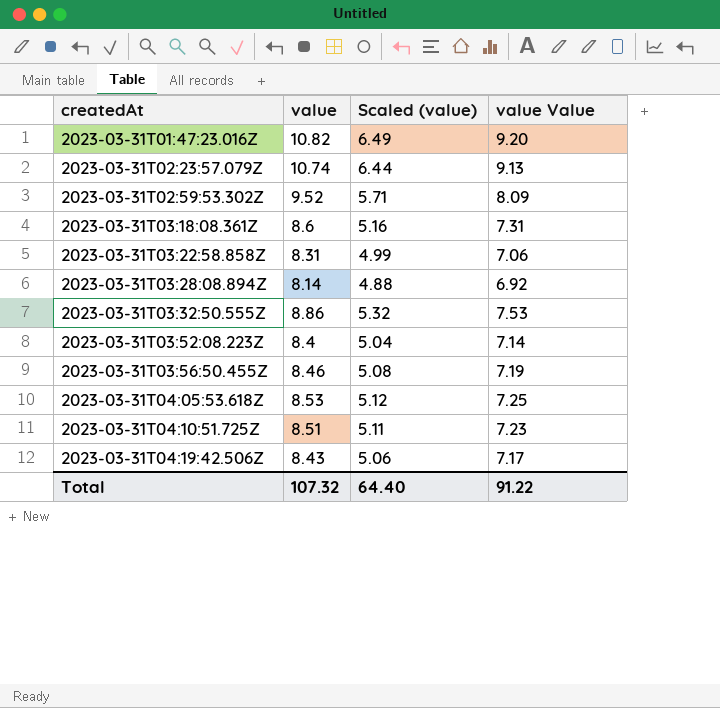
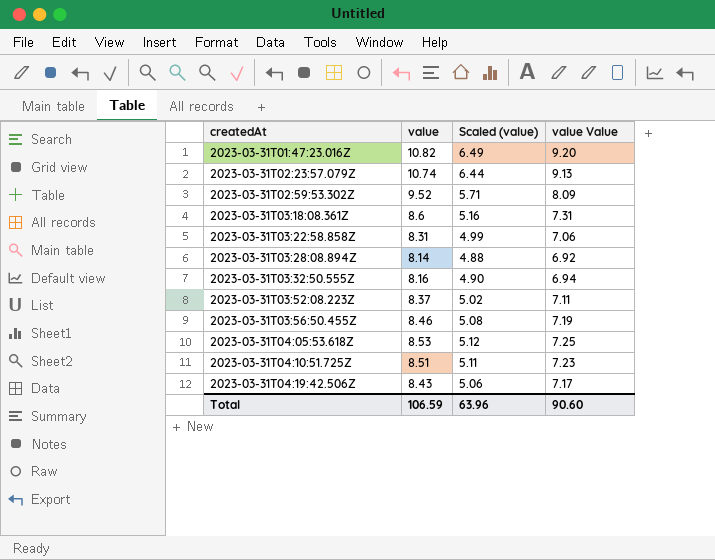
2023-03-31T03:32:50.555Z | value: 8.86 -> 8.16
2023-03-31T03:32:50.555Z | Scaled (value): 5.32 -> 4.90
2023-03-31T03:32:50.555Z | value Value: 7.53 -> 6.94
2023-03-31T03:52:08.223Z | value: 8.4 -> 8.37
2023-03-31T03:52:08.223Z | Scaled (value): 5.04 -> 5.02
2023-03-31T03:52:08.223Z | value Value: 7.14 -> 7.11
Total | value: 107.32 -> 106.59
Total | Scaled (value): 64.40 -> 63.96
Total | value Value: 91.22 -> 90.60

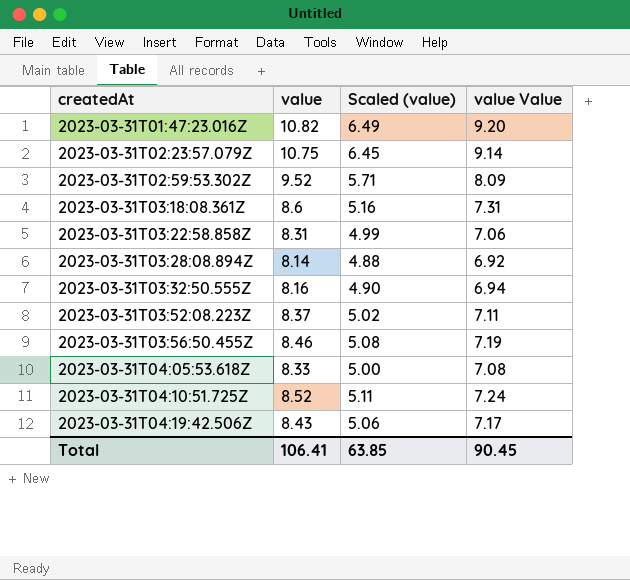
2023-03-31T02:23:57.079Z | value: 10.74 -> 10.75
2023-03-31T02:23:57.079Z | Scaled (value): 6.44 -> 6.45
2023-03-31T02:23:57.079Z | value Value: 9.13 -> 9.14
2023-03-31T04:05:53.618Z | value: 8.53 -> 8.33
2023-03-31T04:05:53.618Z | Scaled (value): 5.12 -> 5.00
2023-03-31T04:05:53.618Z | value Value: 7.25 -> 7.08
2023-03-31T04:10:51.725Z | value: 8.51 -> 8.52
2023-03-31T04:10:51.725Z | value Value: 7.23 -> 7.24
Total | value: 106.59 -> 106.41
Total | Scaled (value): 63.96 -> 63.85
Total | value Value: 90.60 -> 90.45

